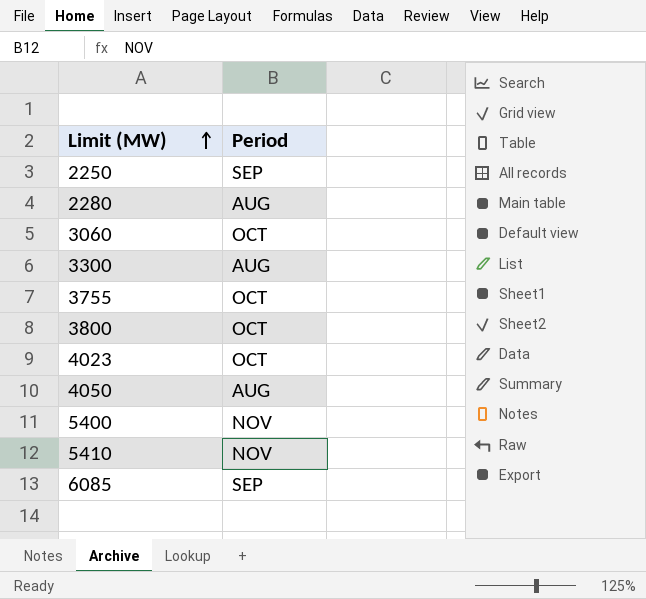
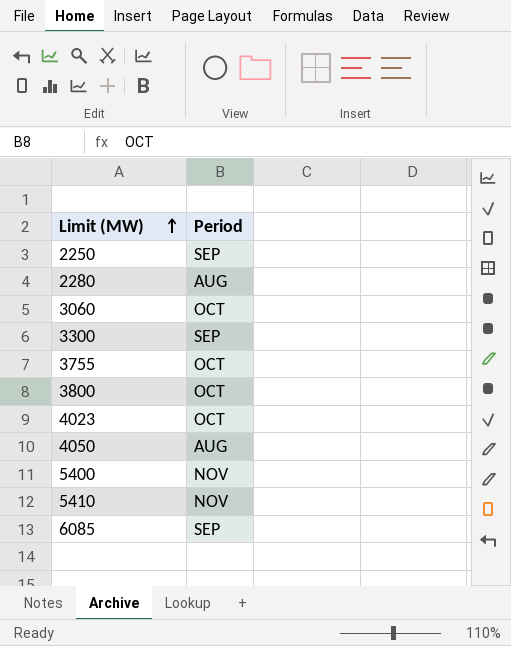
3300 | Period: AUG -> SEP

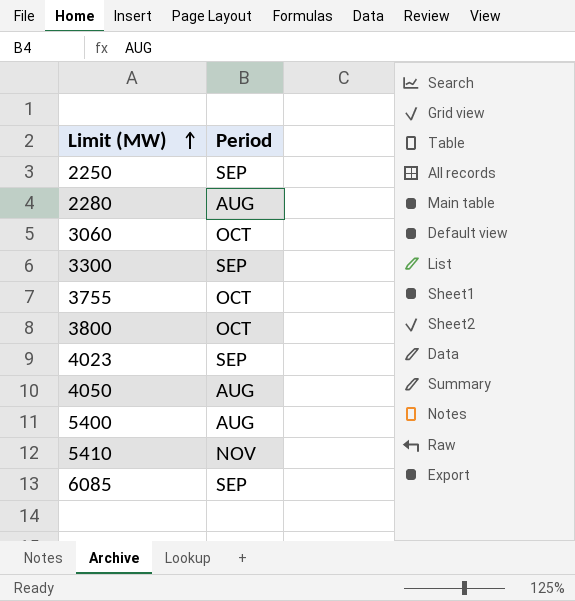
4023 | Period: OCT -> SEP
5400 | Period: NOV -> AUG

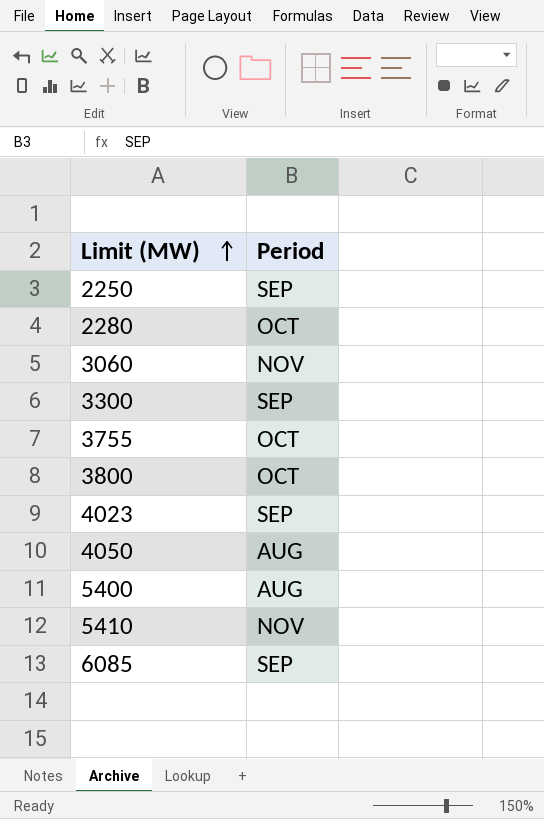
2280 | Period: AUG -> OCT
3060 | Period: OCT -> NOV

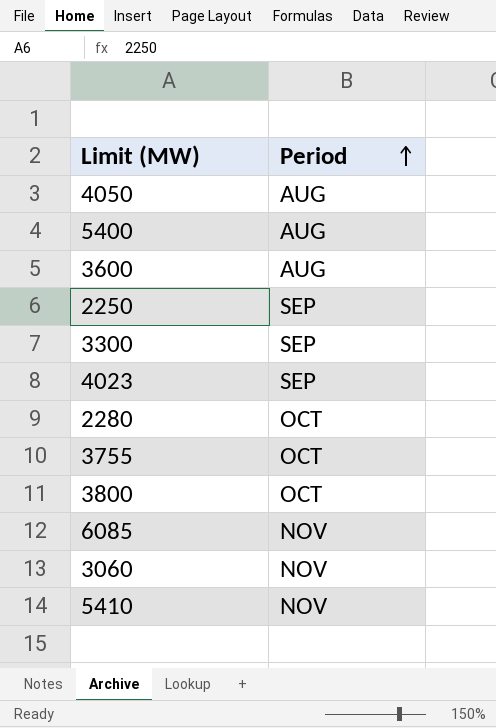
row order: Limit (MW) ascending -> Period ascending
row 3600: none -> AUG
6085 | Period: SEP -> NOV

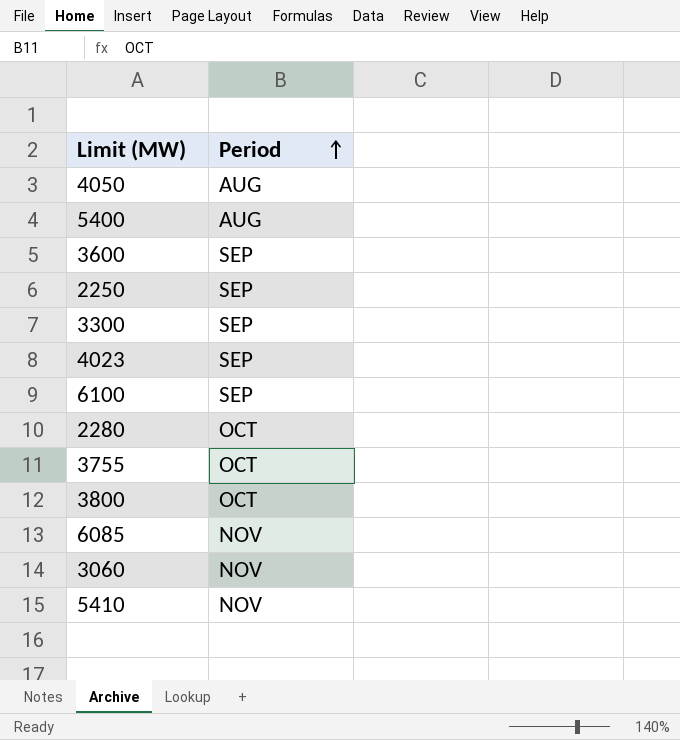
3600 | Period: AUG -> SEP
row 6100: none -> SEP

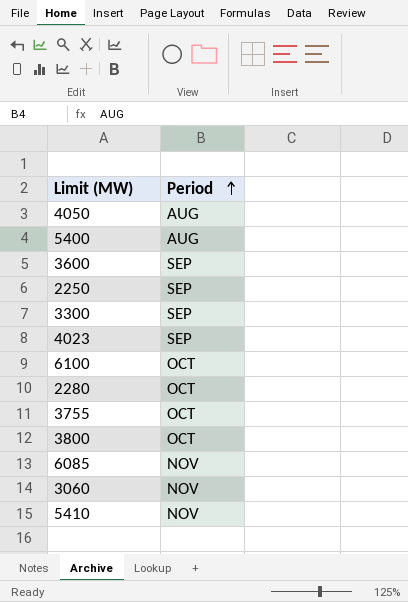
6100 | Period: SEP -> OCT

